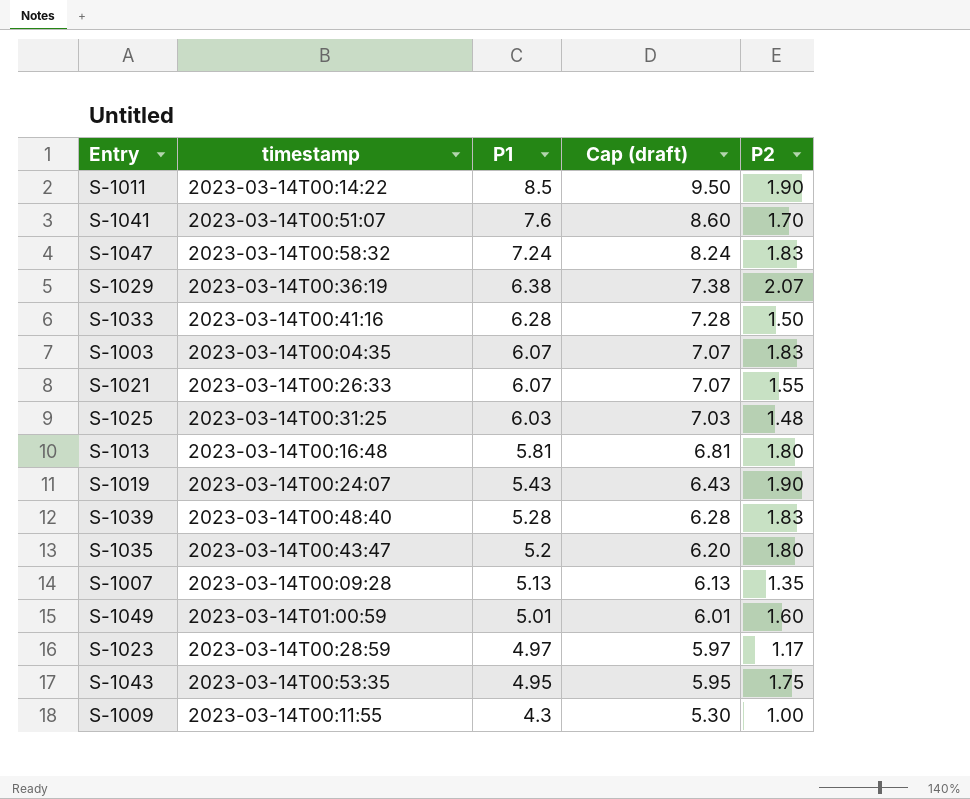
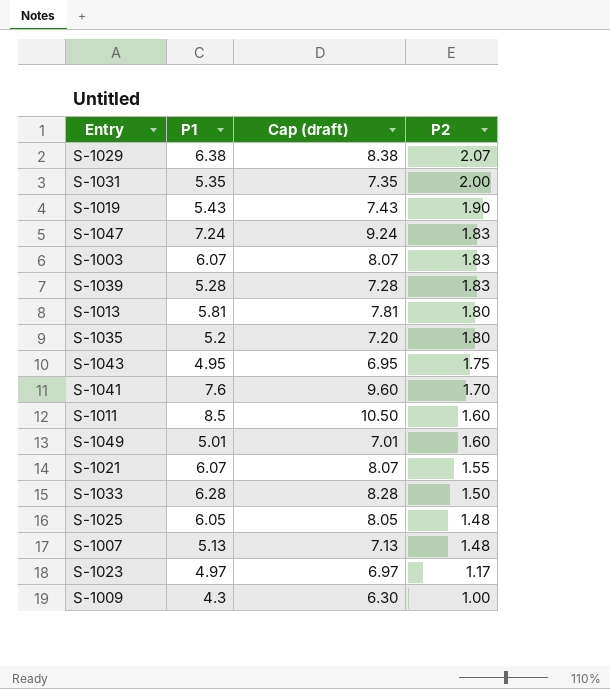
row order: P1 descending -> P2 descending
column timestamp | position: 2 -> none
column Cap (draft) | formula: [P1] + 1 -> [P1] + 2
row S-1031: none -> 5.35 | 7.35 | 2.00
S-1011 | P2: 1.90 -> 1.60
S-1025 | P1: 6.03 -> 6.05
S-1007 | P2: 1.35 -> 1.48

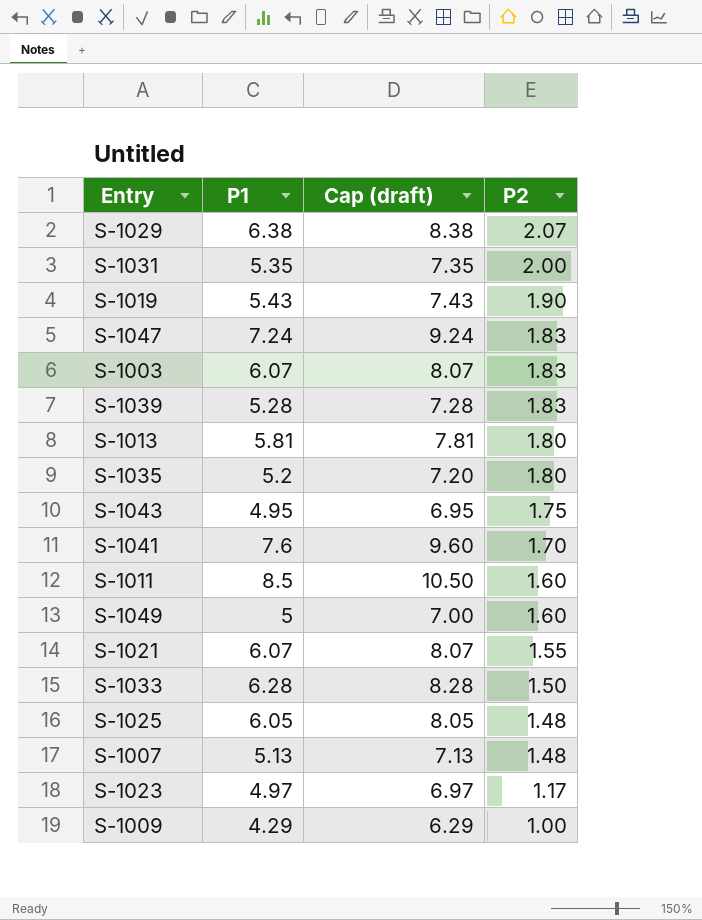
S-1049 | P1: 5.01 -> 5
S-1049 | Cap (draft): 7.01 -> 7.00
S-1009 | P1: 4.3 -> 4.29
S-1009 | Cap (draft): 6.30 -> 6.29

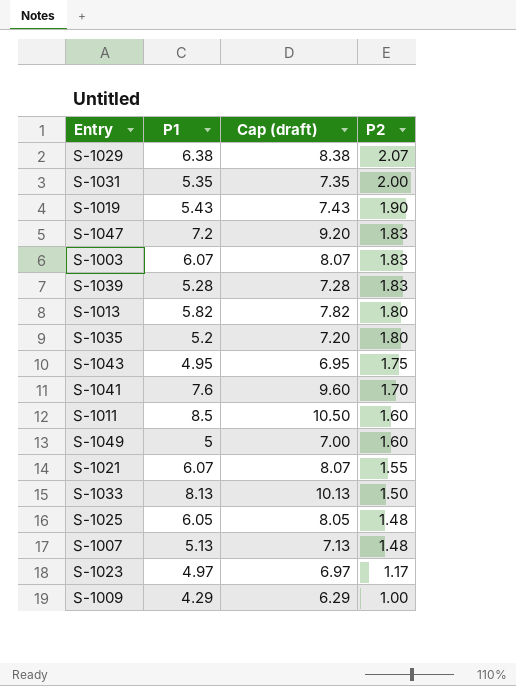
S-1047 | P1: 7.24 -> 7.2
S-1047 | Cap (draft): 9.24 -> 9.20
S-1013 | P1: 5.81 -> 5.82
S-1013 | Cap (draft): 7.81 -> 7.82
S-1033 | P1: 6.28 -> 8.13
S-1033 | Cap (draft): 8.28 -> 10.13

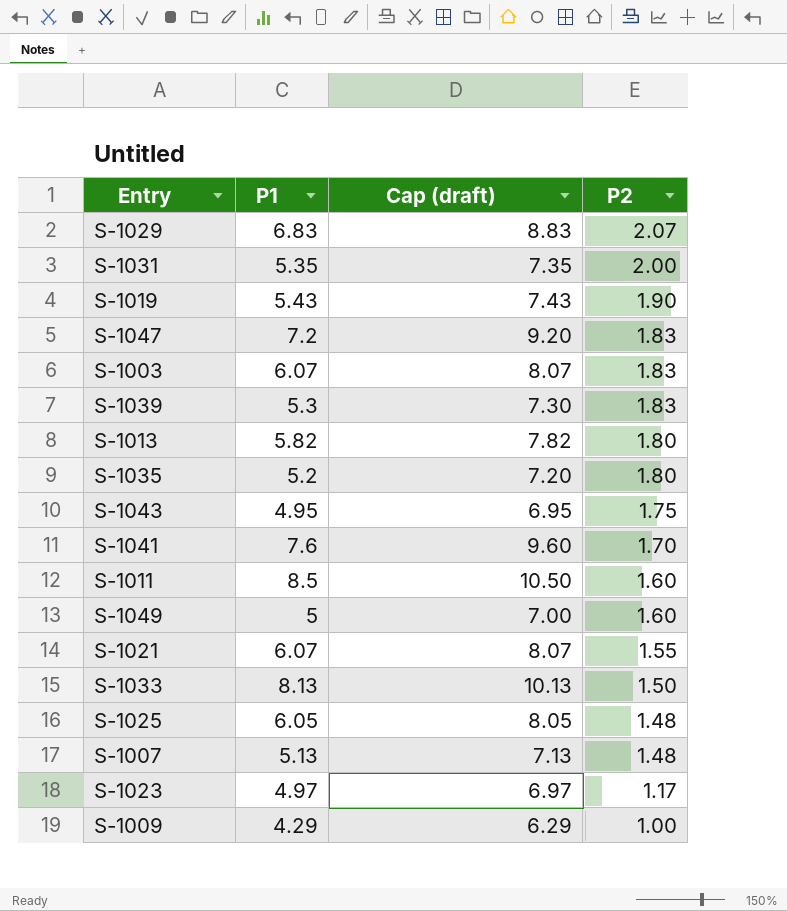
S-1029 | P1: 6.38 -> 6.83
S-1029 | Cap (draft): 8.38 -> 8.83
S-1039 | P1: 5.28 -> 5.3
S-1039 | Cap (draft): 7.28 -> 7.30

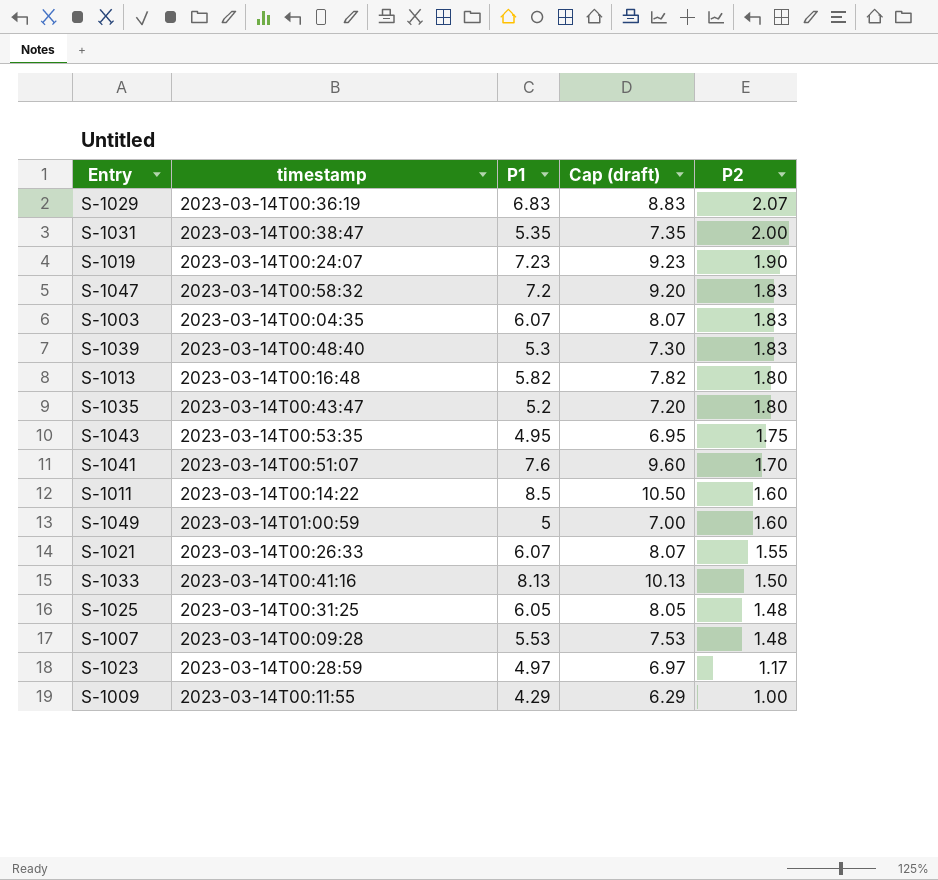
column timestamp | position: none -> 2
S-1019 | P1: 5.43 -> 7.23
S-1019 | Cap (draft): 7.43 -> 9.23
S-1007 | P1: 5.13 -> 5.53
S-1007 | Cap (draft): 7.13 -> 7.53

